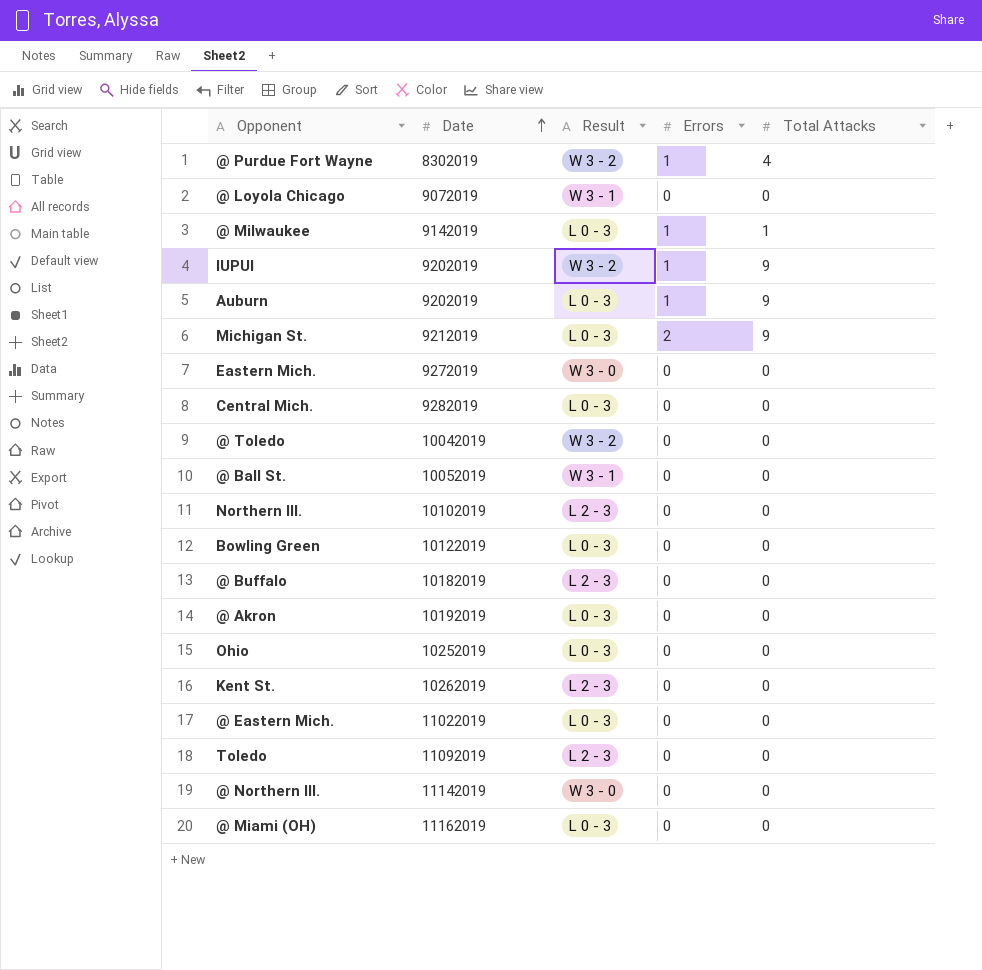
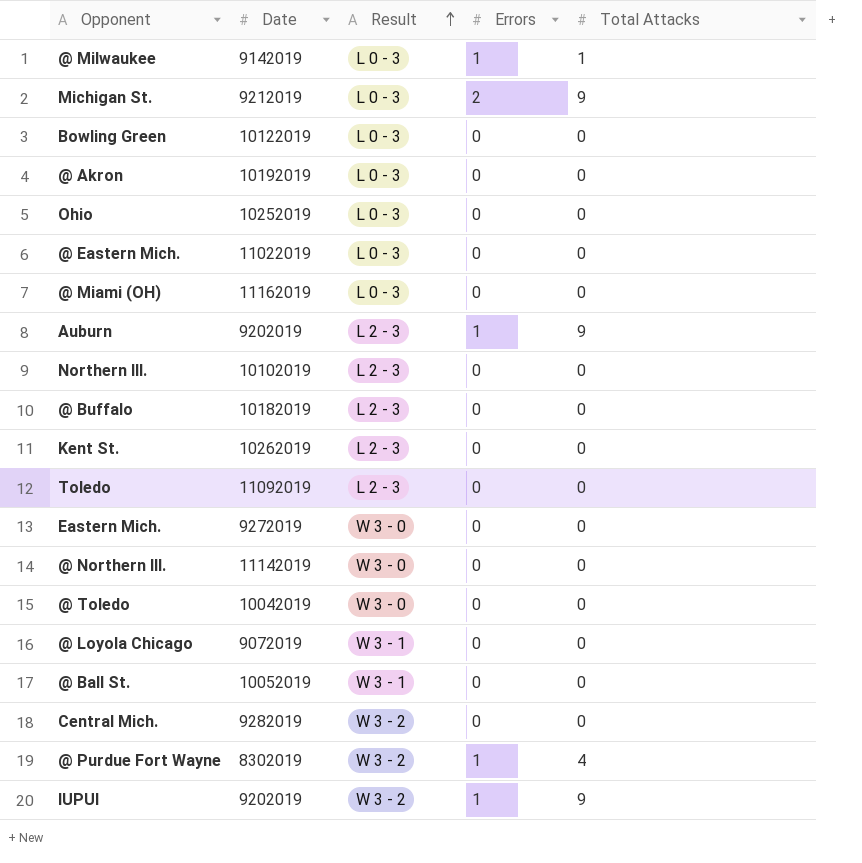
row order: Date ascending -> Result ascending
Auburn | Result: L 0 - 3 -> L 2 - 3
@ Toledo | Result: W 3 - 2 -> W 3 - 0
Central Mich. | Result: L 0 - 3 -> W 3 - 2

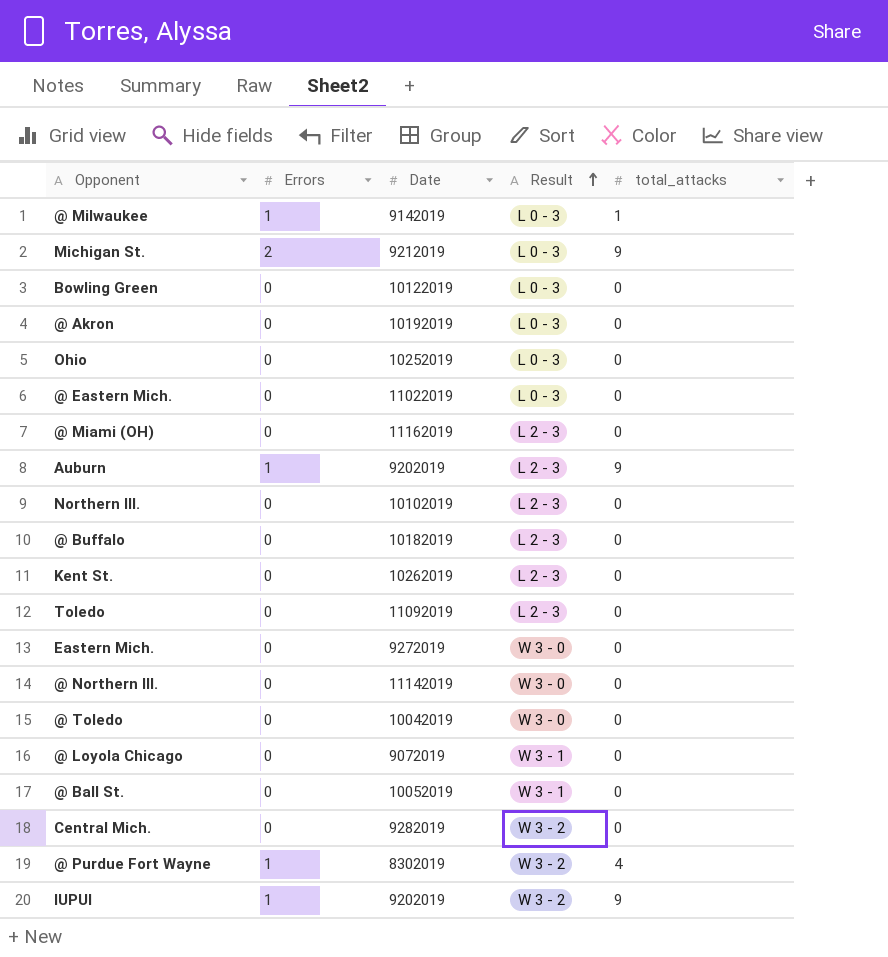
column Errors | position: 4 -> 2
column name: Total Attacks -> total_attacks
@ Miami (OH) | Result: L 0 - 3 -> L 2 - 3

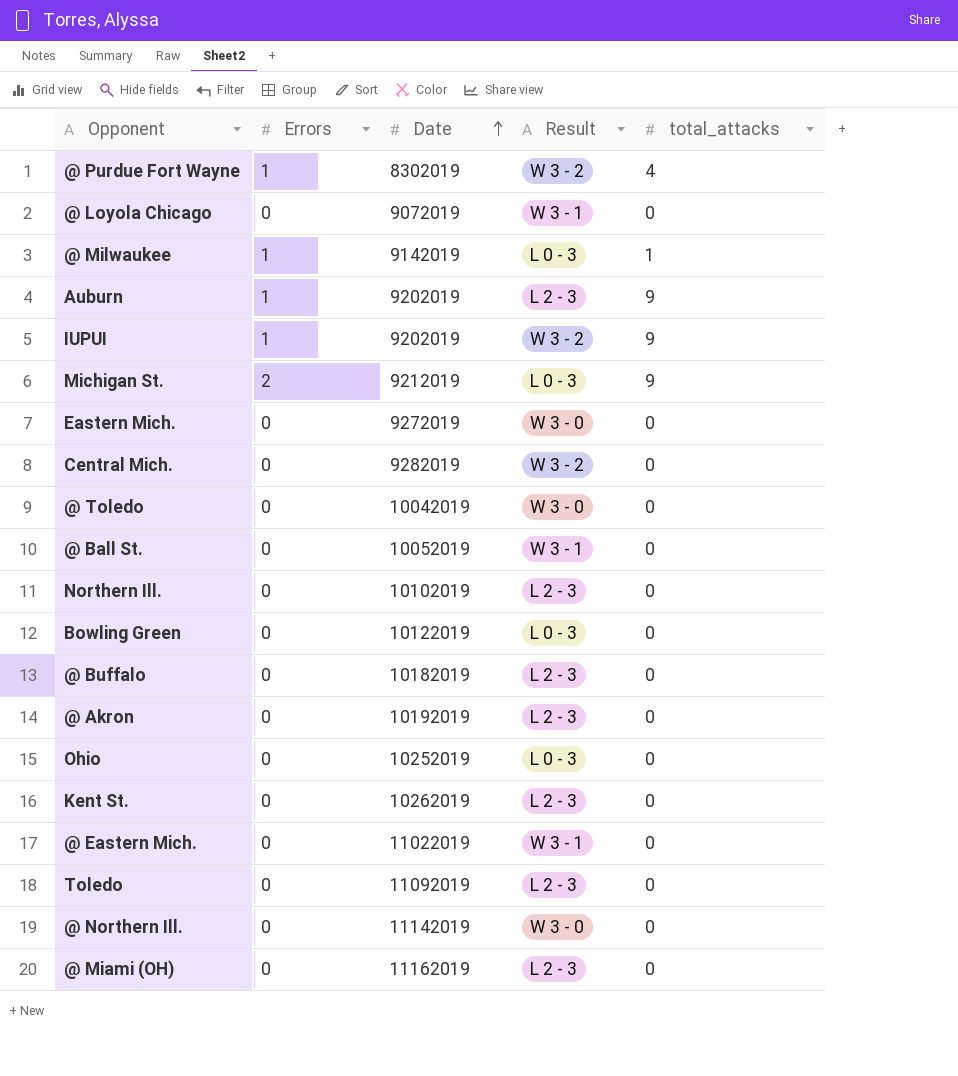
row order: Result ascending -> Date ascending
@ Akron | Result: L 0 - 3 -> L 2 - 3
@ Eastern Mich. | Result: L 0 - 3 -> W 3 - 1

